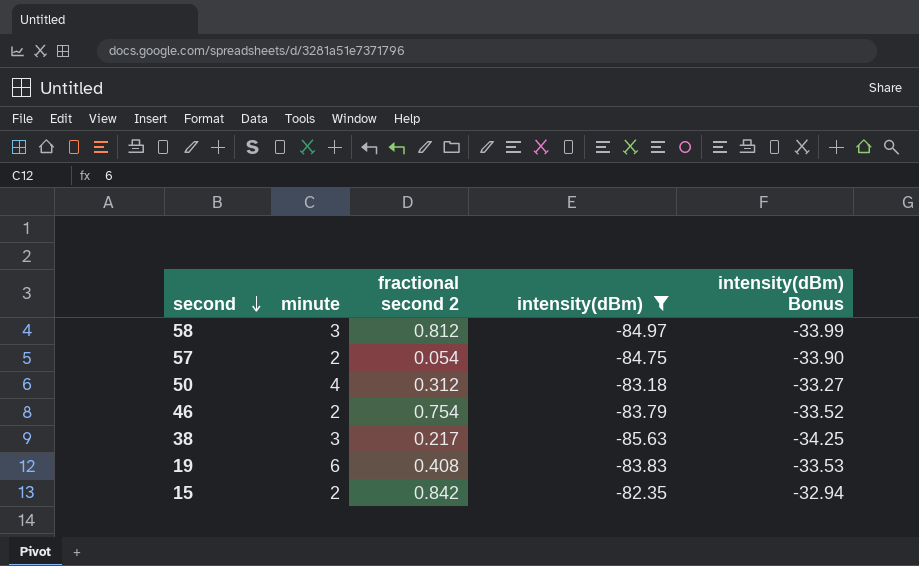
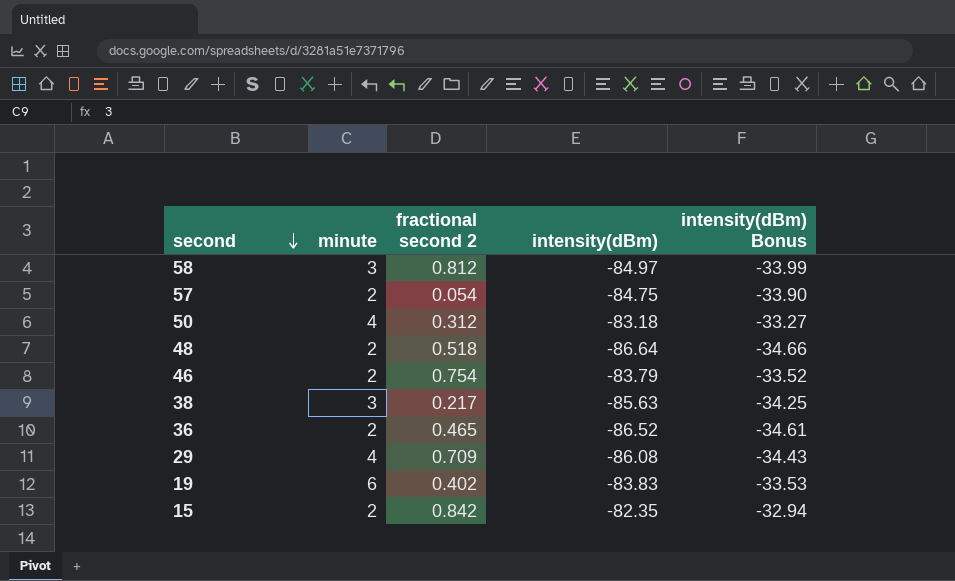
filter: intensity(dBm) >= -85.63 -> none
19 | fractional second 2: 0.408 -> 0.402

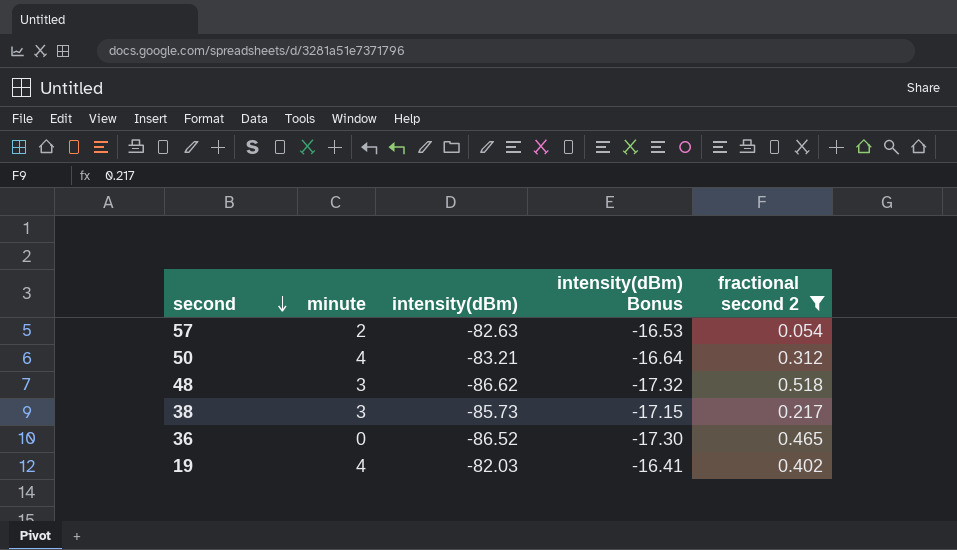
filter: none -> fractional second 2 <= 0.518
column intensity(dBm) Bonus | formula: [intensity(dBm)] * 0.4 -> [intensity(dBm)] * 0.2
column fractional second 2 | position: 3 -> 5
57 | intensity(dBm): -84.75 -> -82.63
50 | intensity(dBm): -83.18 -> -83.21
48 | minute: 2 -> 3
48 | intensity(dBm): -86.64 -> -86.62
38 | intensity(dBm): -85.63 -> -85.73
36 | minute: 2 -> 0
19 | minute: 6 -> 4
19 | intensity(dBm): -83.83 -> -82.03

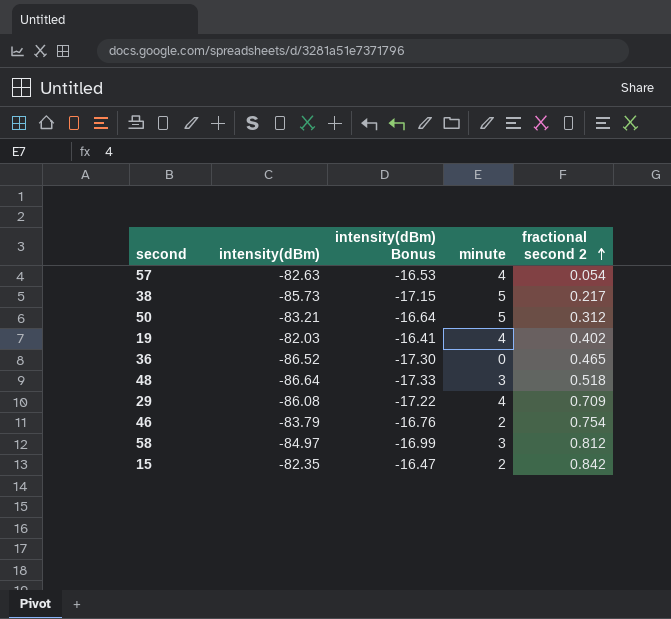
filter: fractional second 2 <= 0.518 -> none
row order: second descending -> fractional second 2 ascending
column minute | position: 2 -> 4
57 | minute: 2 -> 4
38 | minute: 3 -> 5
50 | minute: 4 -> 5
48 | intensity(dBm): -86.62 -> -86.64
48 | intensity(dBm) Bonus: -17.32 -> -17.33

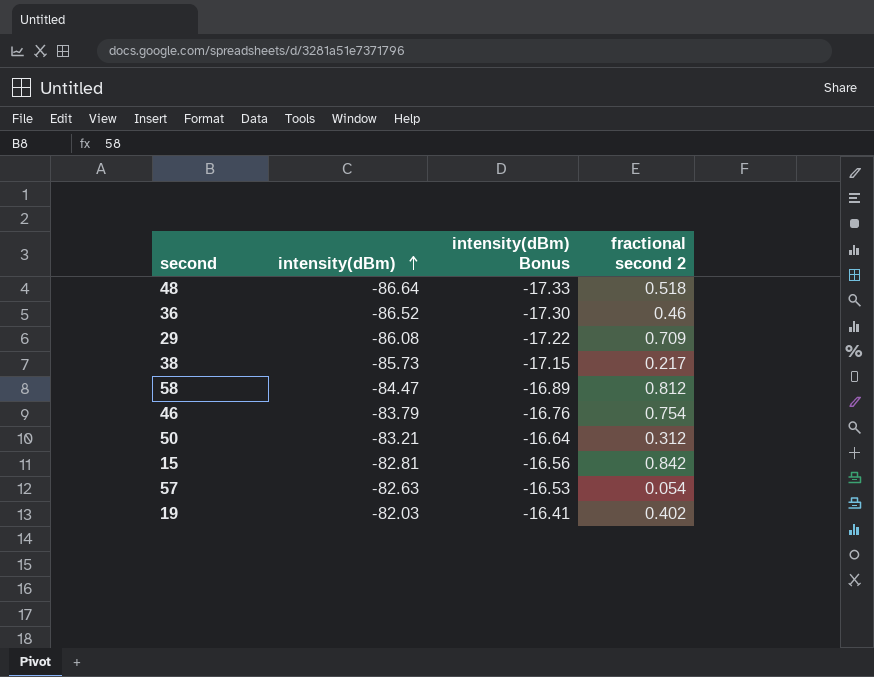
row order: fractional second 2 ascending -> intensity(dBm) ascending
column minute | position: 4 -> none
36 | fractional second 2: 0.465 -> 0.46
58 | intensity(dBm): -84.97 -> -84.47
58 | intensity(dBm) Bonus: -16.99 -> -16.89
15 | intensity(dBm): -82.35 -> -82.81
15 | intensity(dBm) Bonus: -16.47 -> -16.56

